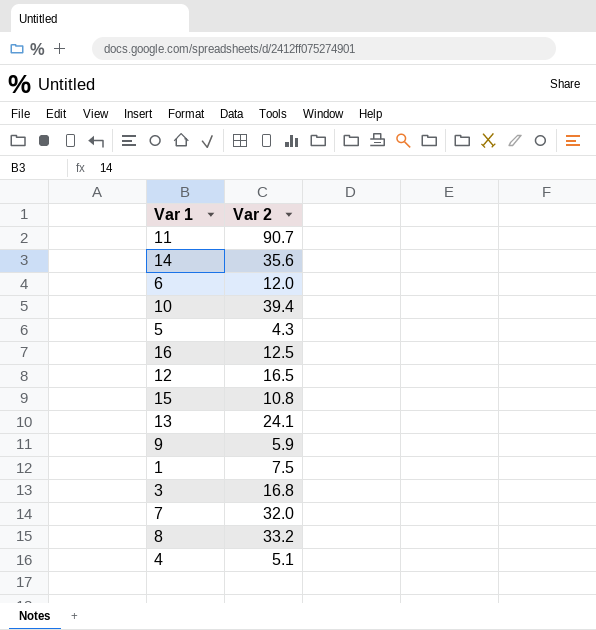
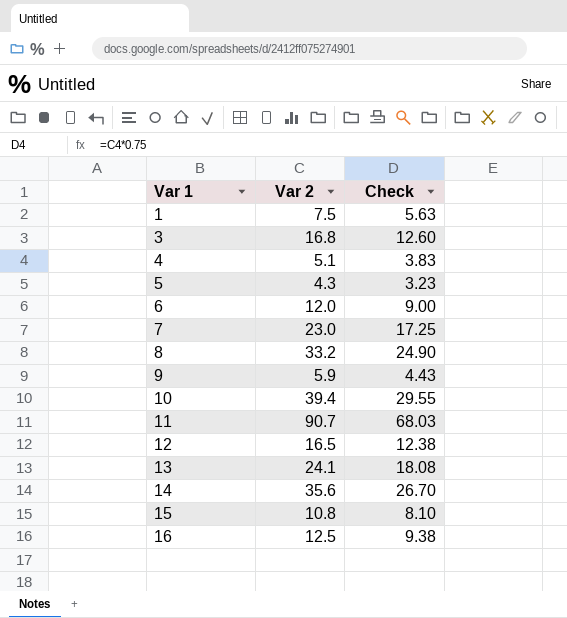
row order: none -> Var 1 ascending
column Check | formula: none -> [Var 2] * 0.75
7 | Var 2: 32.0 -> 23.0

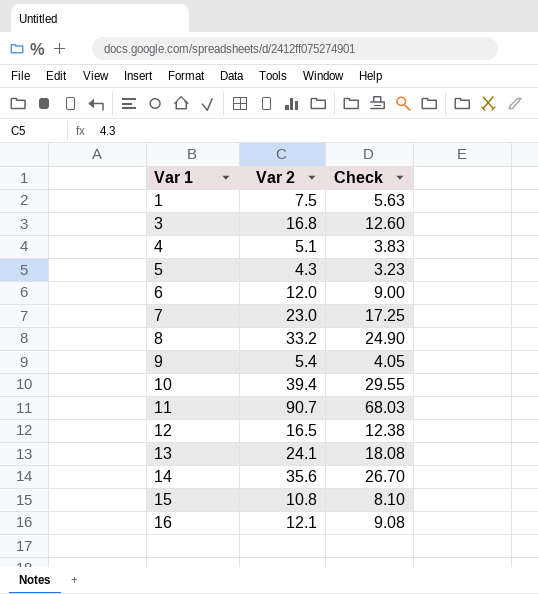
9 | Var 2: 5.9 -> 5.4
9 | Check: 4.43 -> 4.05
16 | Var 2: 12.5 -> 12.1
16 | Check: 9.38 -> 9.08

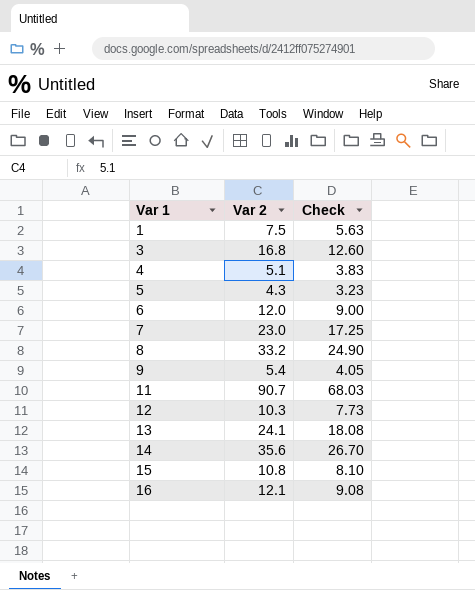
row 10: 39.4 | 29.55 -> none
12 | Var 2: 16.5 -> 10.3
12 | Check: 12.38 -> 7.73

